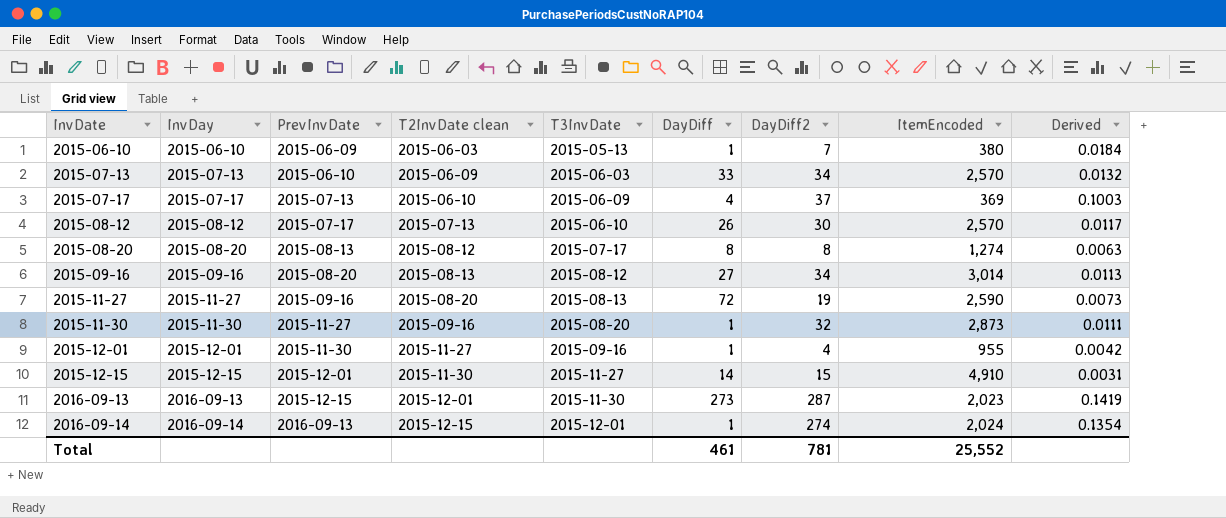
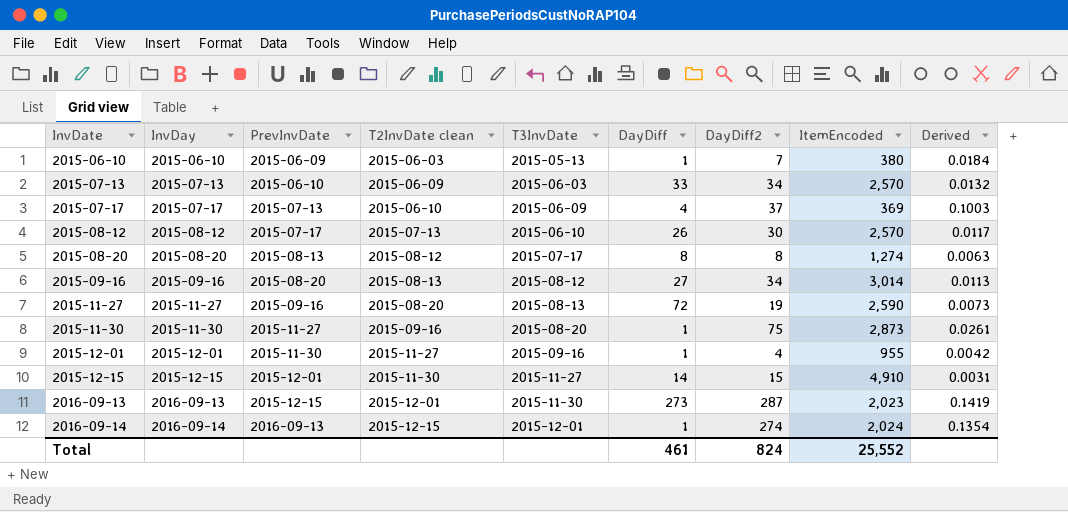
2015-11-30 | DayDiff2: 32 -> 75
2015-11-30 | Derived: 0.0111 -> 0.0261
Total | DayDiff2: 781 -> 824

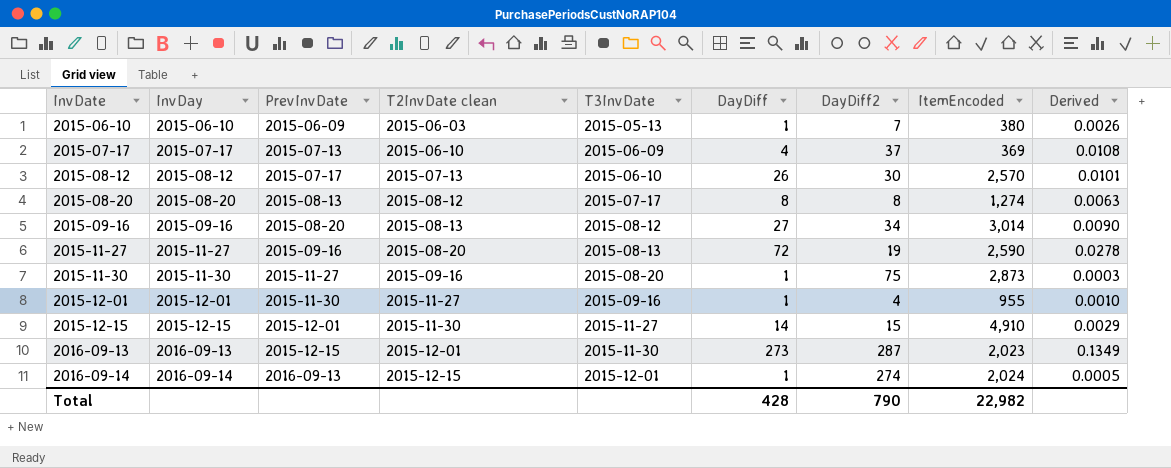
column Derived | formula: [DayDiff2] / [ItemEncoded] -> [DayDiff] / [ItemEncoded]
row 2015-07-13: 2015-07-13 | 2015-06-10 | 2015-06-09 | 2015-06-03 | 33 | 34 | 2,570 | 0.0132 -> none
Total | DayDiff: 461 -> 428
Total | DayDiff2: 824 -> 790
Total | ItemEncoded: 25,552 -> 22,982

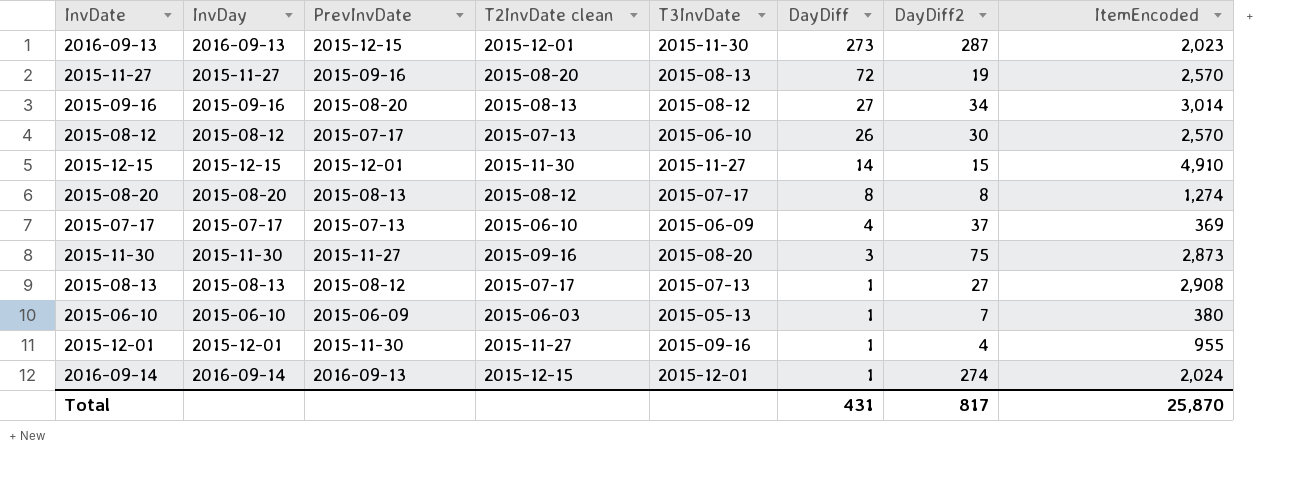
row order: InvDate ascending -> DayDiff descending
column Derived | formula: [DayDiff] / [ItemEncoded] -> none
2015-11-27 | ItemEncoded: 2,590 -> 2,570
2015-11-30 | DayDiff: 1 -> 3
row 2015-08-13: none -> 2015-08-13 | 2015-08-12 | 2015-07-17 | 2015-07-13 | 1 | 27 | 2,908
Total | DayDiff: 428 -> 431
Total | DayDiff2: 790 -> 817
Total | ItemEncoded: 22,982 -> 25,870

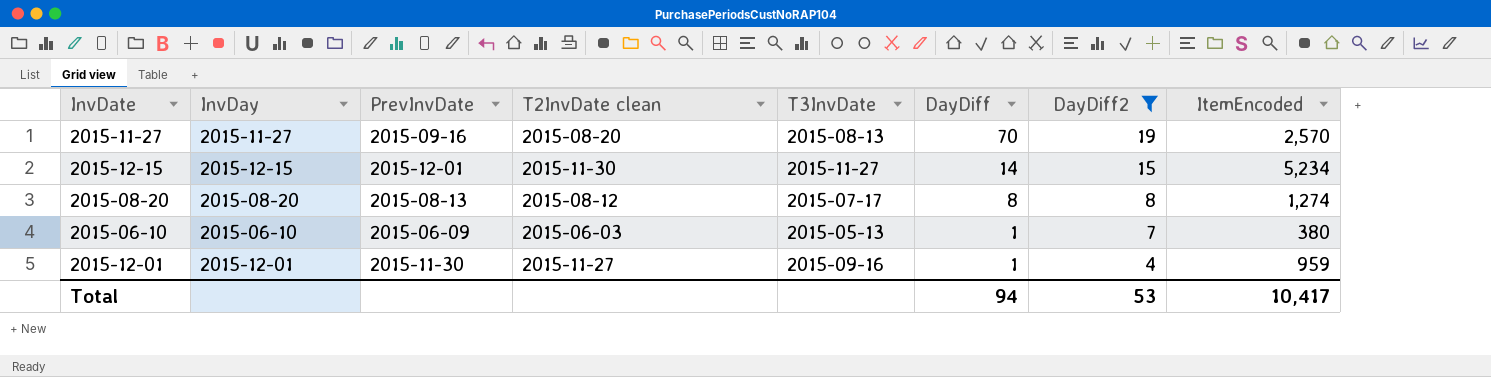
filter: none -> DayDiff2 <= 19
2015-11-27 | DayDiff: 72 -> 70
2015-12-15 | ItemEncoded: 4,910 -> 5,234
2015-12-01 | ItemEncoded: 955 -> 959
Total | DayDiff: 431 -> 94
Total | DayDiff2: 817 -> 53
Total | ItemEncoded: 25,870 -> 10,417

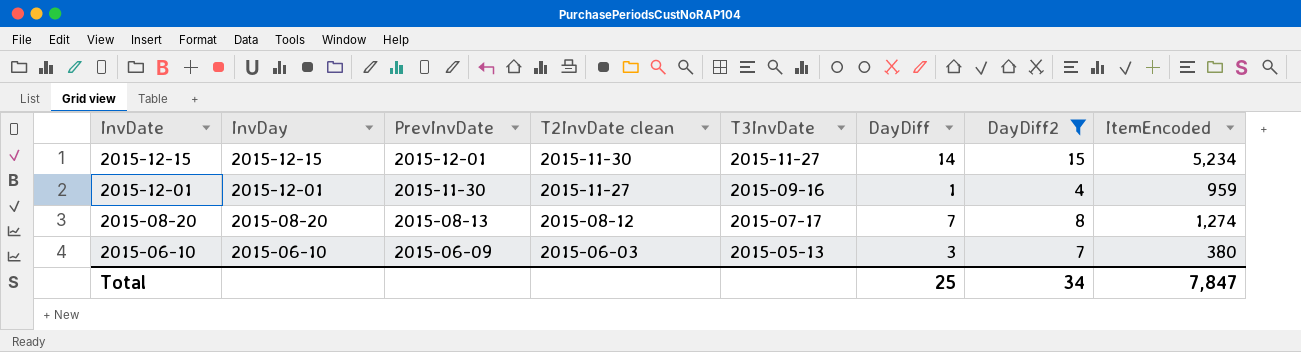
row order: DayDiff descending -> InvDate descending
row 2015-11-27: 2015-11-27 | 2015-09-16 | 2015-08-20 | 2015-08-13 | 70 | 19 | 2,570 -> none
2015-08-20 | DayDiff: 8 -> 7
2015-06-10 | DayDiff: 1 -> 3
Total | DayDiff: 94 -> 25
Total | DayDiff2: 53 -> 34
Total | ItemEncoded: 10,417 -> 7,847

